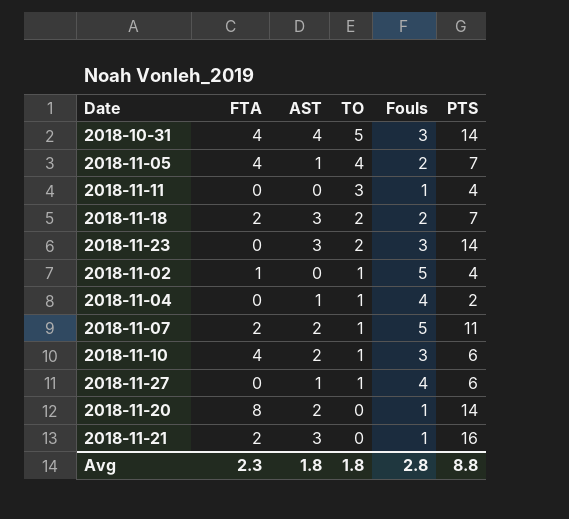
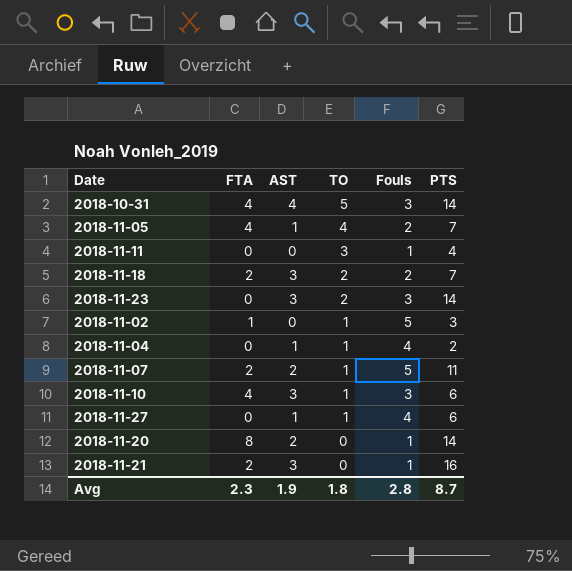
2018-11-02 | PTS: 4 -> 3
2018-11-10 | AST: 2 -> 3
Avg | AST: 1.8 -> 1.9
Avg | PTS: 8.8 -> 8.7

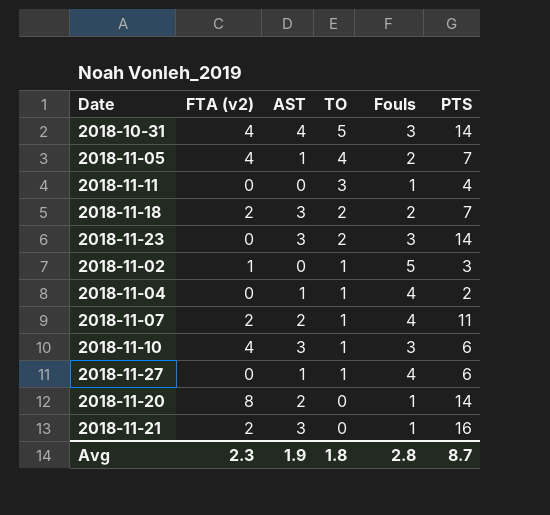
column name: FTA -> FTA (v2)
2018-11-07 | Fouls: 5 -> 4

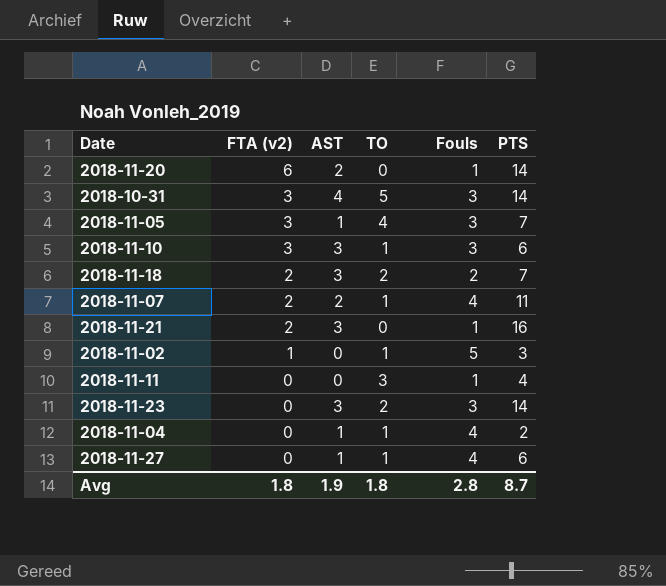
row order: TO descending -> FTA (v2) descending
2018-11-20 | FTA (v2): 8 -> 6
2018-10-31 | FTA (v2): 4 -> 3
2018-11-05 | FTA (v2): 4 -> 3
2018-11-05 | Fouls: 2 -> 3
2018-11-10 | FTA (v2): 4 -> 3
Avg | FTA (v2): 2.3 -> 1.8

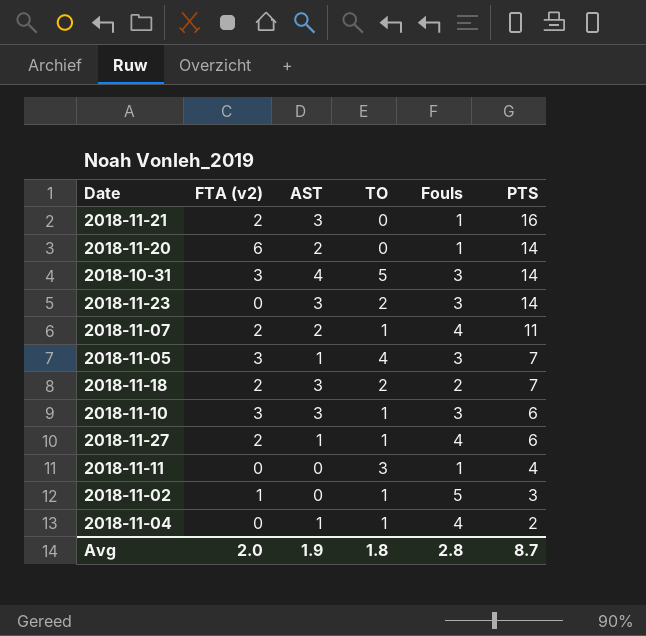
row order: FTA (v2) descending -> PTS descending
2018-11-27 | FTA (v2): 0 -> 2
Avg | FTA (v2): 1.8 -> 2.0

